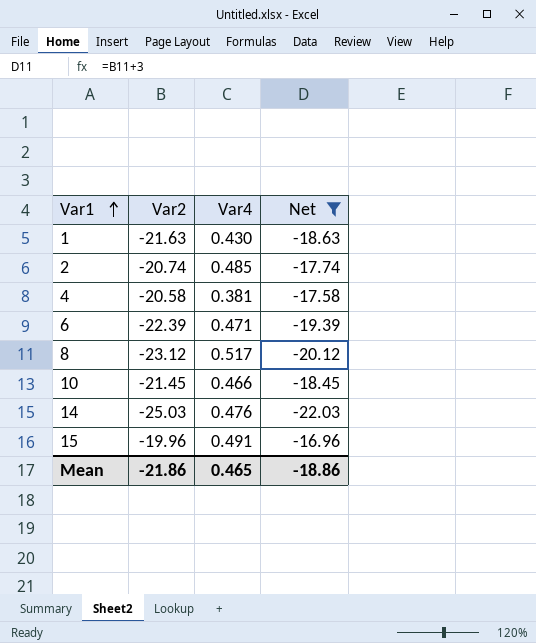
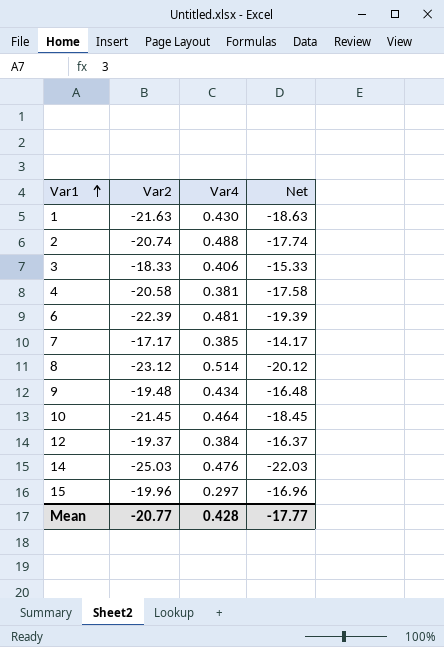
filter: Net <= -16.96 -> none
2 | Var4: 0.485 -> 0.488
6 | Var4: 0.471 -> 0.481
8 | Var4: 0.517 -> 0.514
10 | Var4: 0.466 -> 0.464
15 | Var4: 0.491 -> 0.297
Mean | Var2: -21.86 -> -20.77
Mean | Var4: 0.465 -> 0.428
Mean | Net: -18.86 -> -17.77

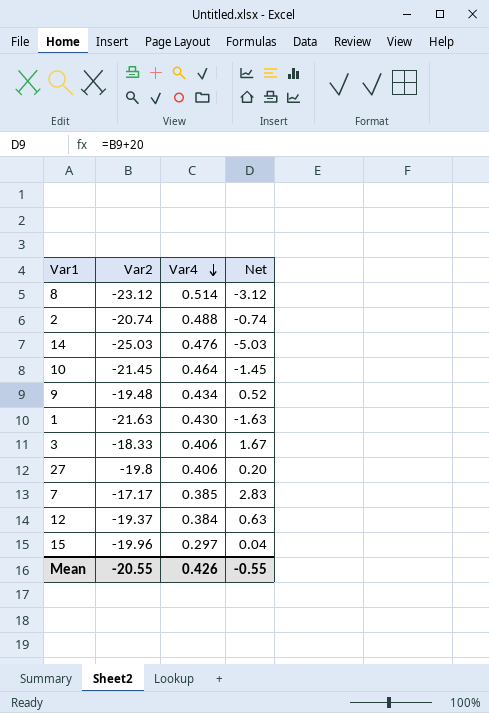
row order: Var1 ascending -> Var4 descending
column Net | formula: [Var2] + 3 -> [Var2] + 20
row 4: -20.58 | 0.381 | -17.58 -> none
row 6: -22.39 | 0.481 | -19.39 -> none
row 27: none -> -19.8 | 0.406 | 0.20
Mean | Var2: -20.77 -> -20.55
Mean | Var4: 0.428 -> 0.426
Mean | Net: -17.77 -> -0.55

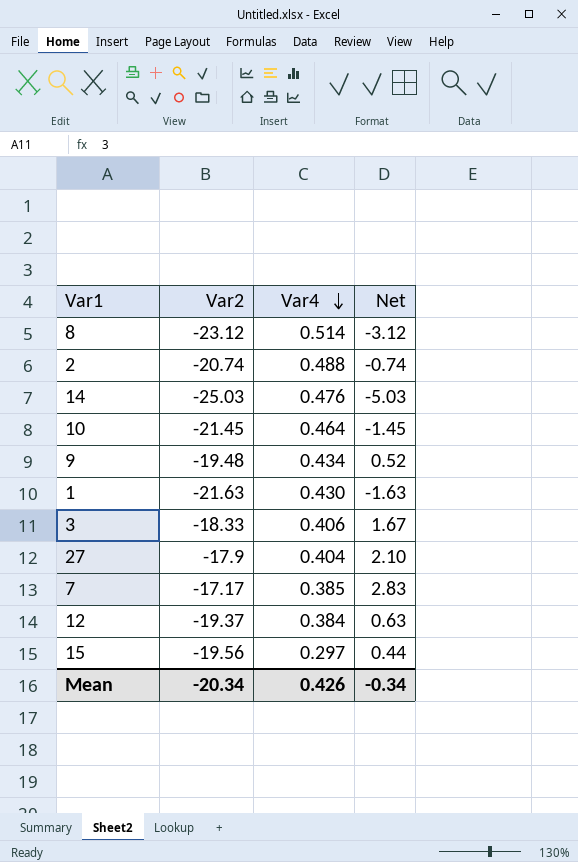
27 | Var2: -19.8 -> -17.9
27 | Var4: 0.406 -> 0.404
27 | Net: 0.20 -> 2.10
15 | Var2: -19.96 -> -19.56
15 | Net: 0.04 -> 0.44
Mean | Var2: -20.55 -> -20.34
Mean | Net: -0.55 -> -0.34

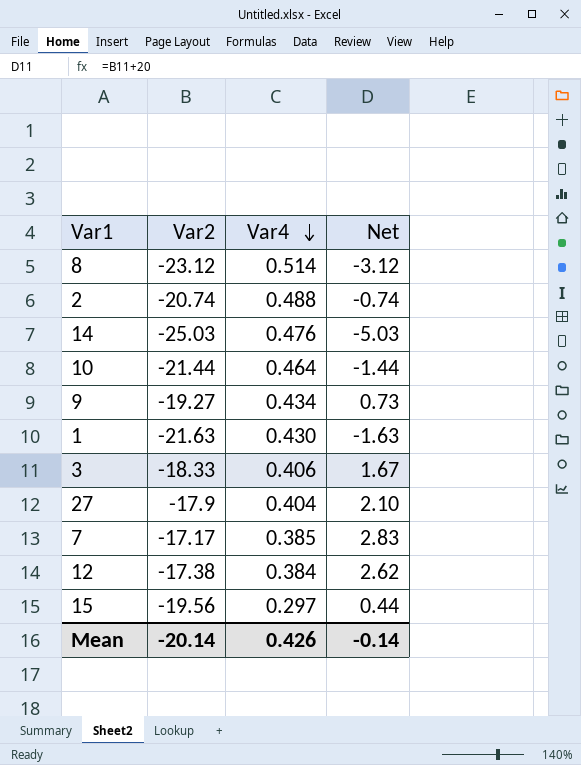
10 | Var2: -21.45 -> -21.44
10 | Net: -1.45 -> -1.44
9 | Var2: -19.48 -> -19.27
9 | Net: 0.52 -> 0.73
12 | Var2: -19.37 -> -17.38
12 | Net: 0.63 -> 2.62
Mean | Var2: -20.34 -> -20.14
Mean | Net: -0.34 -> -0.14

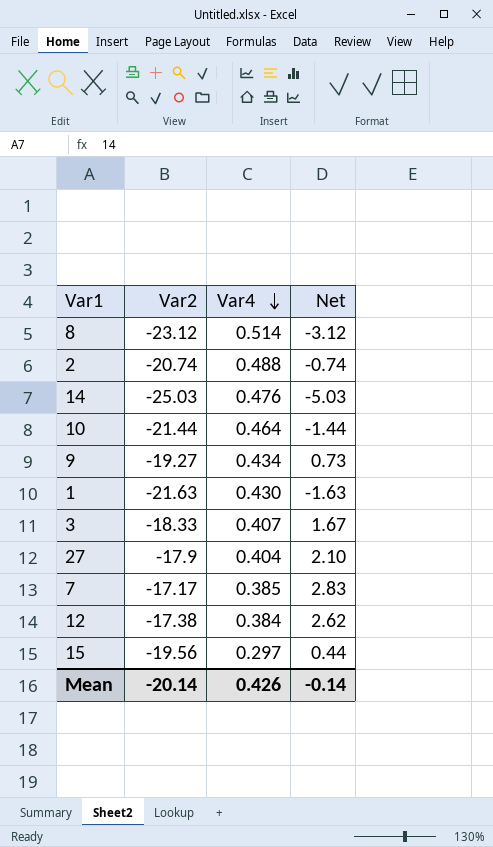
3 | Var4: 0.406 -> 0.407

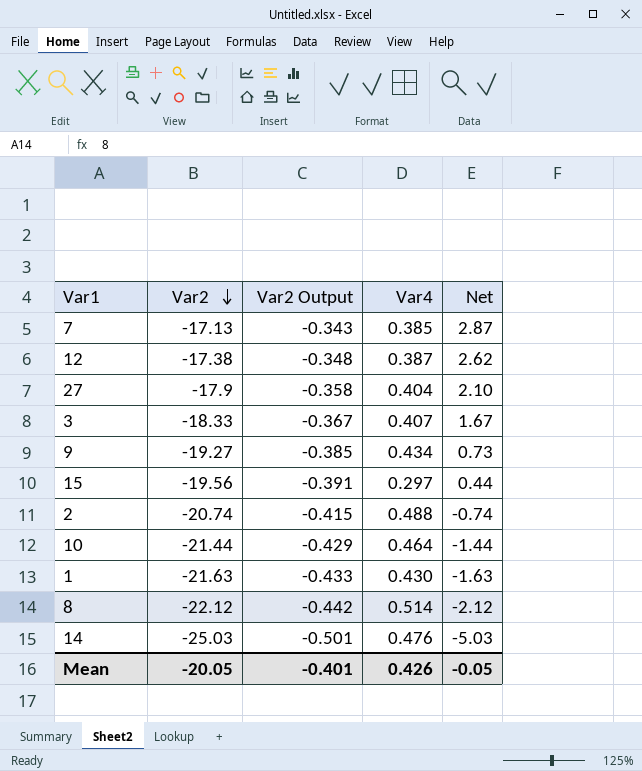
row order: Var4 descending -> Var2 descending
column Var2 Output | formula: none -> [Var2] * 0.02
7 | Var2: -17.17 -> -17.13
7 | Net: 2.83 -> 2.87
12 | Var4: 0.384 -> 0.387
8 | Var2: -23.12 -> -22.12
8 | Net: -3.12 -> -2.12
Mean | Var2: -20.14 -> -20.05
Mean | Net: -0.14 -> -0.05

